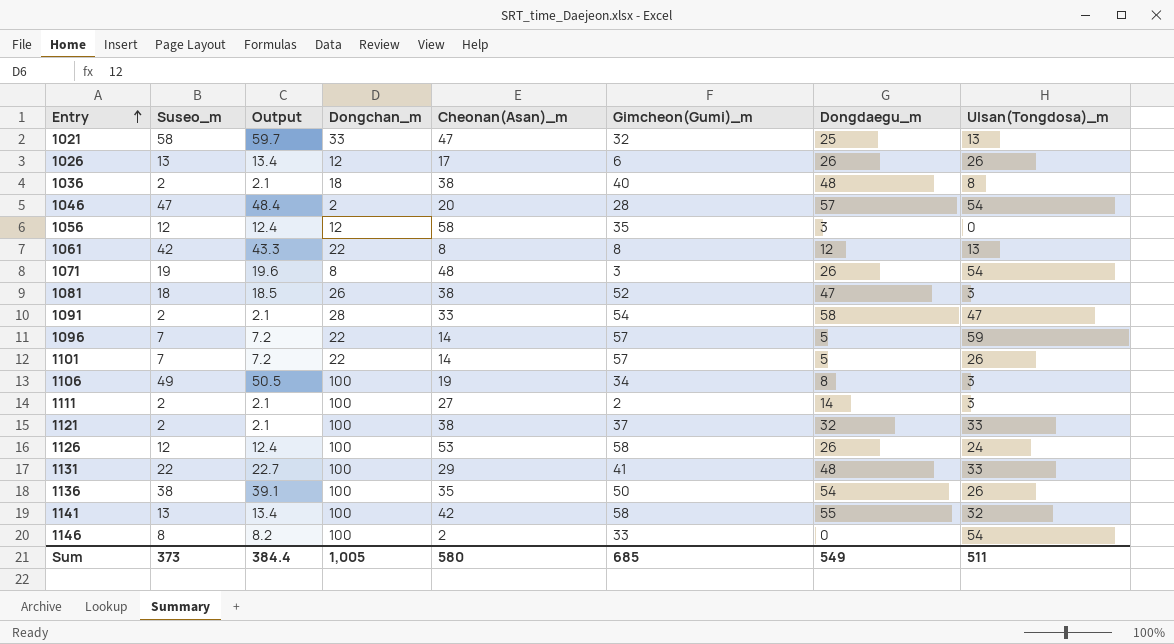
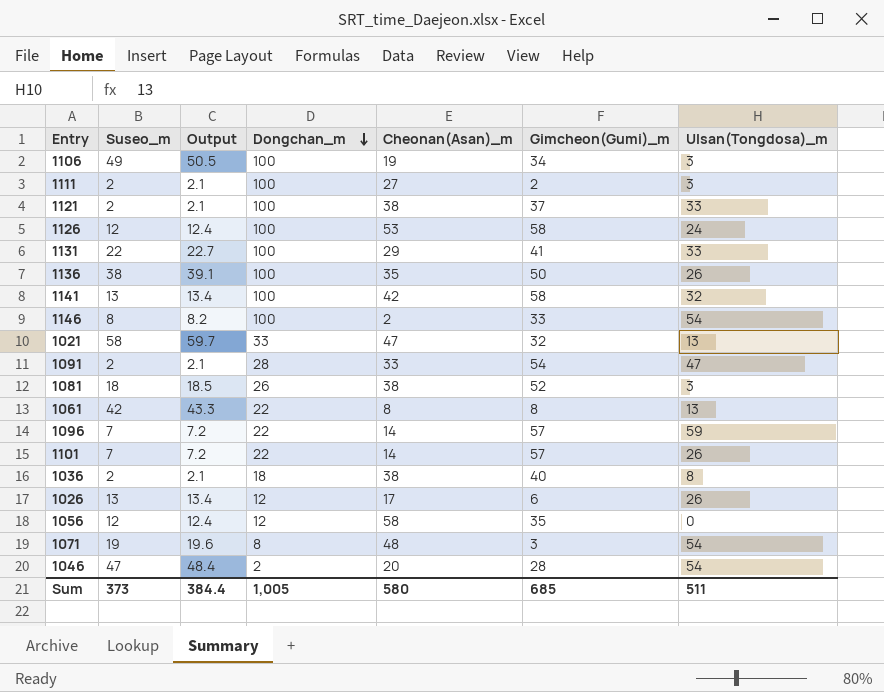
row order: Entry ascending -> Dongchan_m descending
column Dongdaegu_m | position: 7 -> none

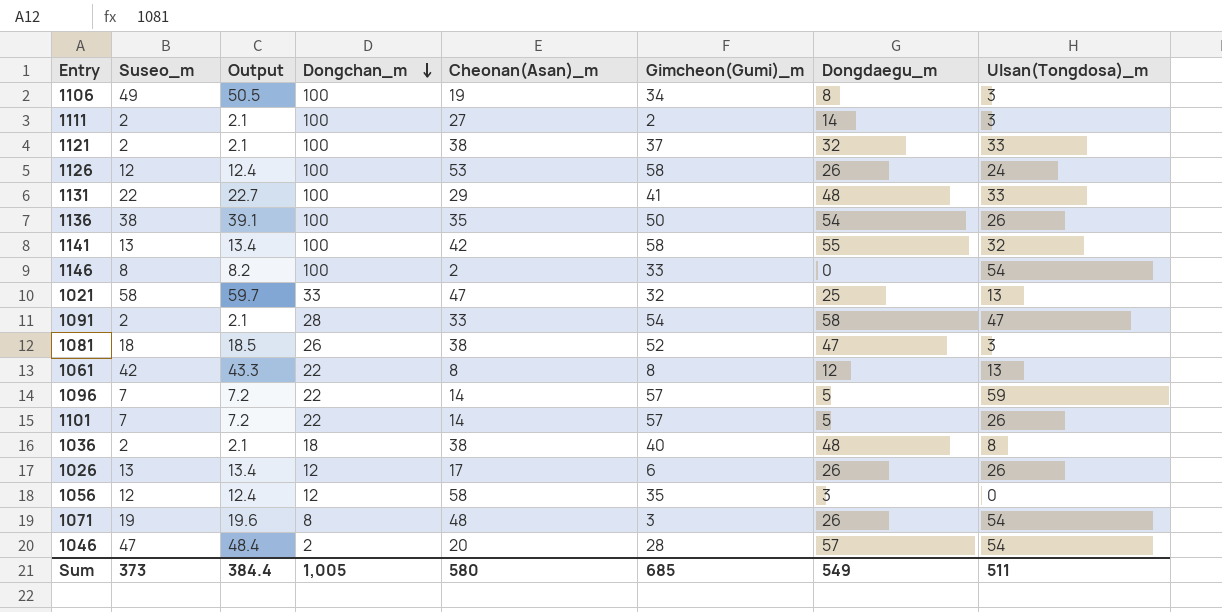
column Dongdaegu_m | position: none -> 7

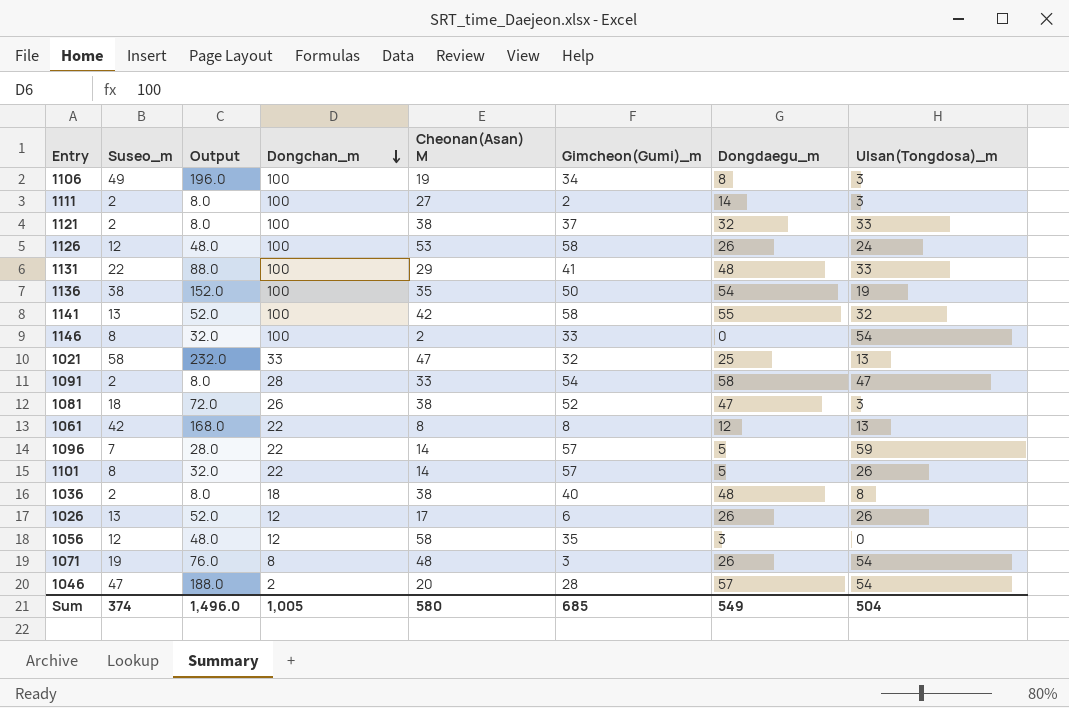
column Output | formula: [Suseo_m] * 1.03 -> [Suseo_m] * 4
column name: Cheonan(Asan)_m -> Cheonan(Asan) M
1136 | Ulsan(Tongdosa)_m: 26 -> 19
1101 | Suseo_m: 7 -> 8
Sum | Suseo_m: 373 -> 374
Sum | Output: 384.4 -> 1,496.0
Sum | Ulsan(Tongdosa)_m: 511 -> 504

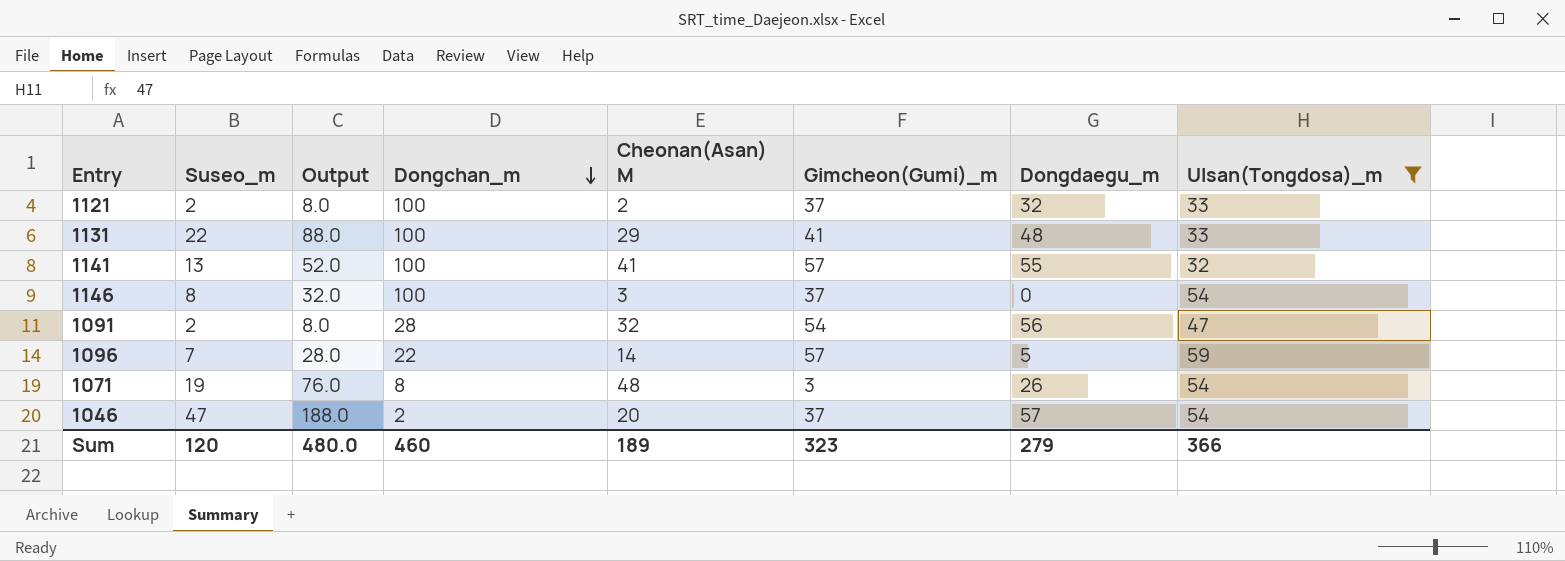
filter: none -> Ulsan(Tongdosa)_m >= 32
1121 | Cheonan(Asan) M: 38 -> 2
1141 | Cheonan(Asan) M: 42 -> 41
1141 | Gimcheon(Gumi)_m: 58 -> 57
1146 | Cheonan(Asan) M: 2 -> 3
1146 | Gimcheon(Gumi)_m: 33 -> 37
1091 | Cheonan(Asan) M: 33 -> 32
1091 | Dongdaegu_m: 58 -> 56
1046 | Gimcheon(Gumi)_m: 28 -> 37
Sum | Suseo_m: 374 -> 120
Sum | Output: 1,496.0 -> 480.0
Sum | Dongchan_m: 1,005 -> 460
Sum | Cheonan(Asan) M: 580 -> 189
Sum | Gimcheon(Gumi)_m: 685 -> 323
Sum | Dongdaegu_m: 549 -> 279
Sum | Ulsan(Tongdosa)_m: 504 -> 366

